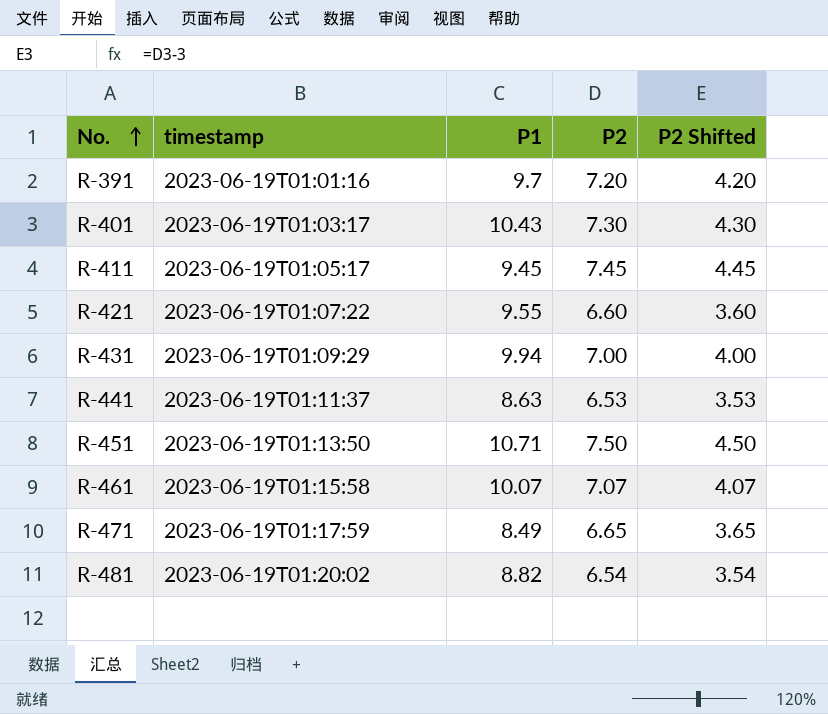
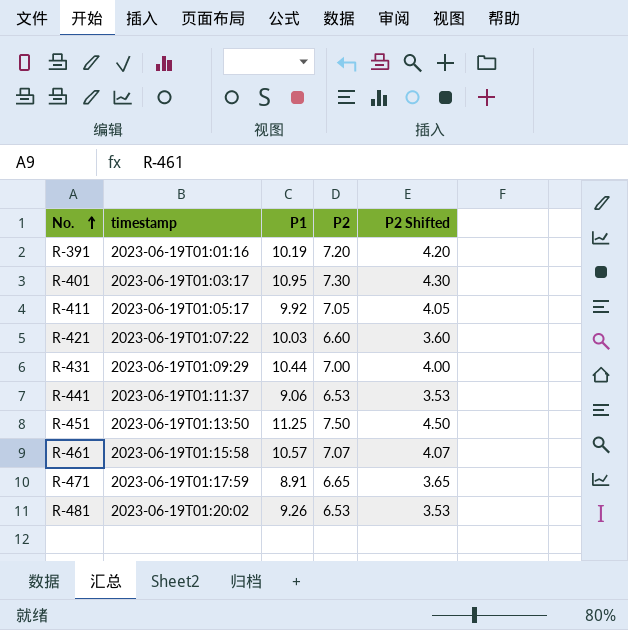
R-391 | P1: 9.7 -> 10.19
R-401 | P1: 10.43 -> 10.95
R-411 | P1: 9.45 -> 9.92
R-411 | P2: 7.45 -> 7.05
R-411 | P2 Shifted: 4.45 -> 4.05
R-421 | P1: 9.55 -> 10.03
R-431 | P1: 9.94 -> 10.44
R-441 | P1: 8.63 -> 9.06
R-451 | P1: 10.71 -> 11.25
R-461 | P1: 10.07 -> 10.57
R-471 | P1: 8.49 -> 8.91
R-481 | P1: 8.82 -> 9.26
R-481 | P2: 6.54 -> 6.53
R-481 | P2 Shifted: 3.54 -> 3.53

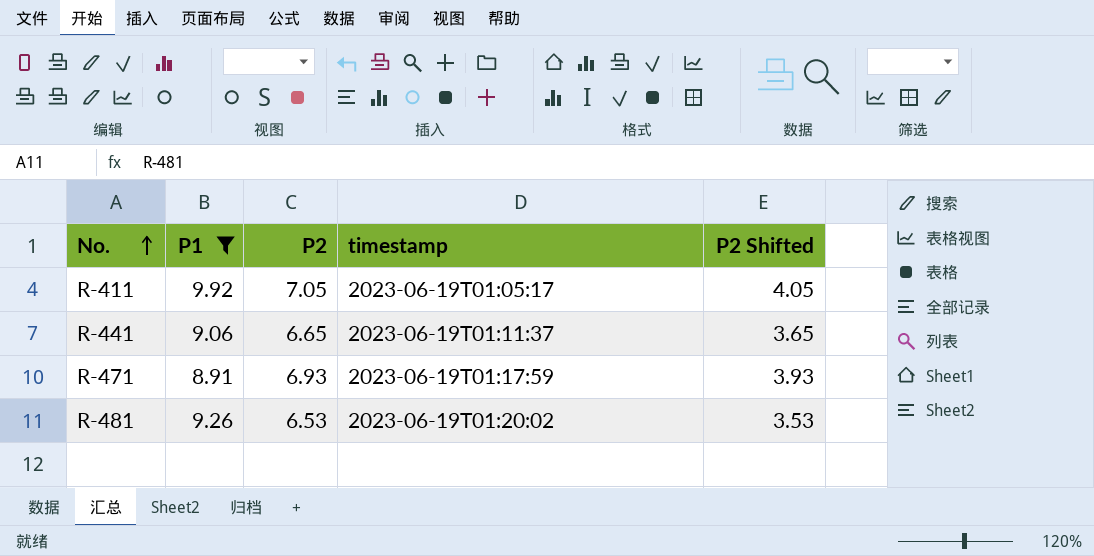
filter: none -> P1 <= 9.92
column timestamp | position: 2 -> 4
R-441 | P2: 6.53 -> 6.65
R-441 | P2 Shifted: 3.53 -> 3.65
R-471 | P2: 6.65 -> 6.93
R-471 | P2 Shifted: 3.65 -> 3.93

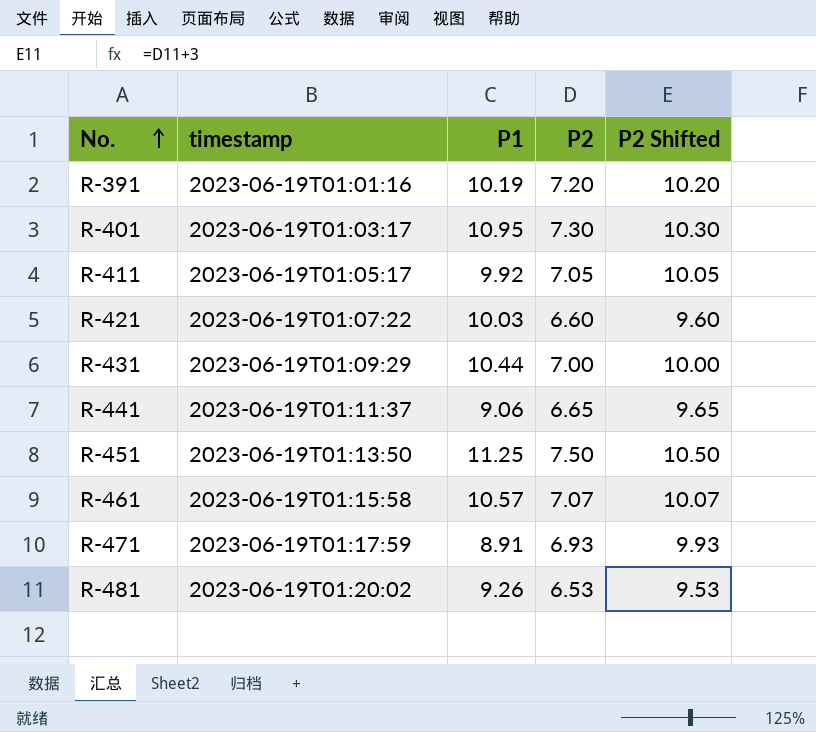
filter: P1 <= 9.92 -> none
column timestamp | position: 4 -> 2
column P2 Shifted | formula: [P2] - 3 -> [P2] + 3

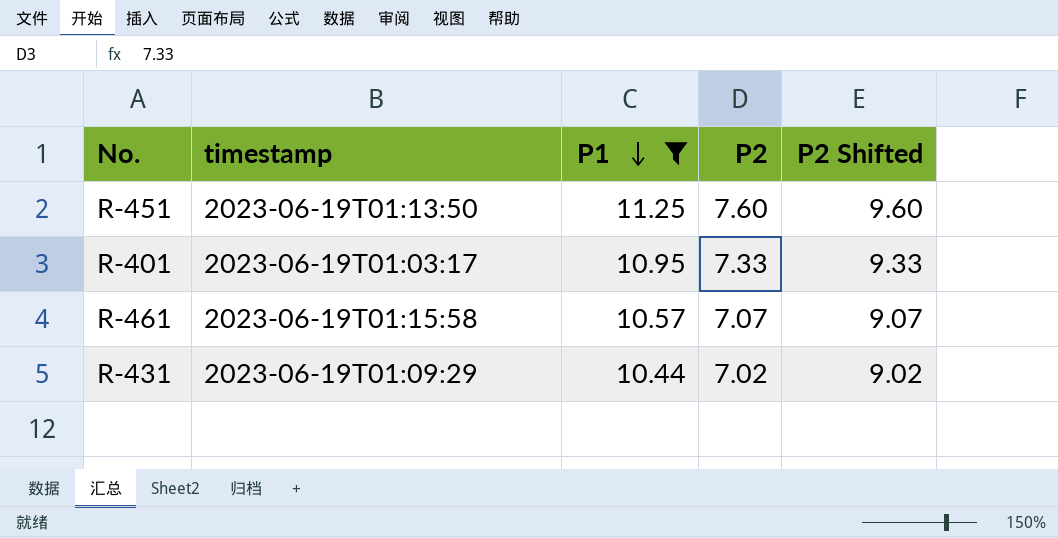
filter: none -> P1 >= 10.44
row order: No. ascending -> P1 descending
column P2 Shifted | formula: [P2] + 3 -> [P2] + 2
R-451 | P2: 7.50 -> 7.60
R-401 | P2: 7.30 -> 7.33
R-431 | P2: 7.00 -> 7.02

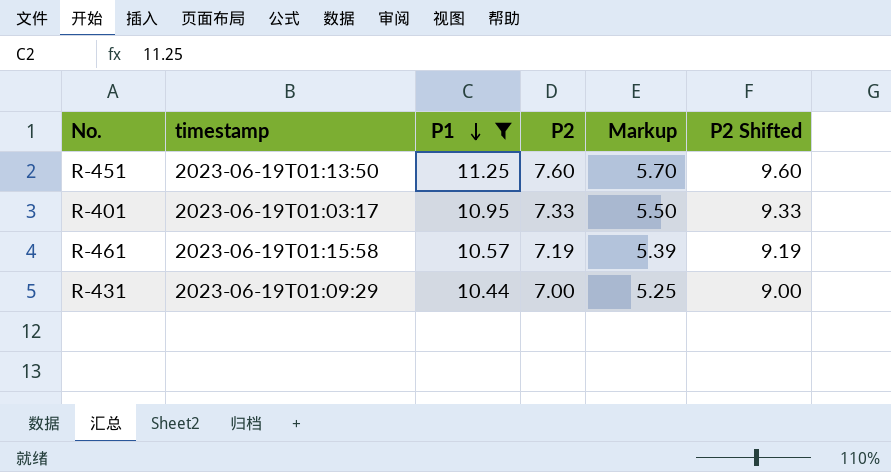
column Markup | formula: none -> [P2] * 0.75
R-461 | P2: 7.07 -> 7.19
R-461 | P2 Shifted: 9.07 -> 9.19
R-431 | P2: 7.02 -> 7.00
R-431 | P2 Shifted: 9.02 -> 9.00

